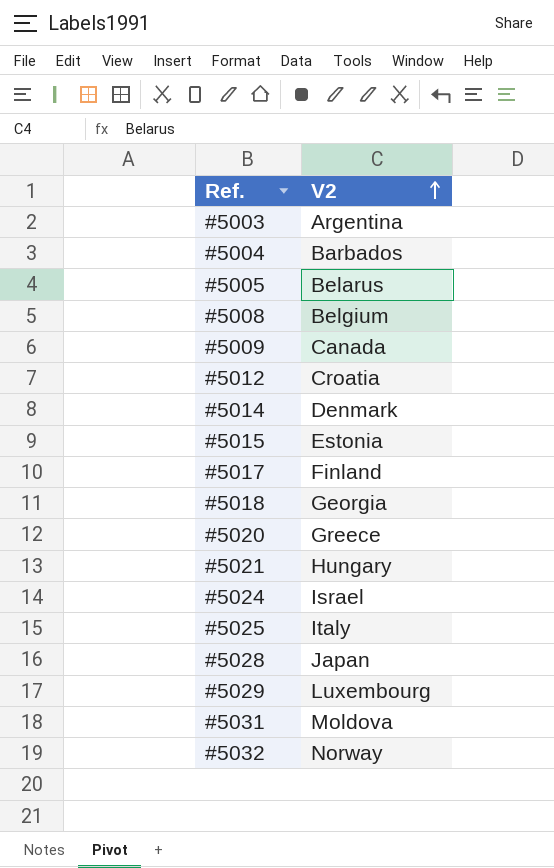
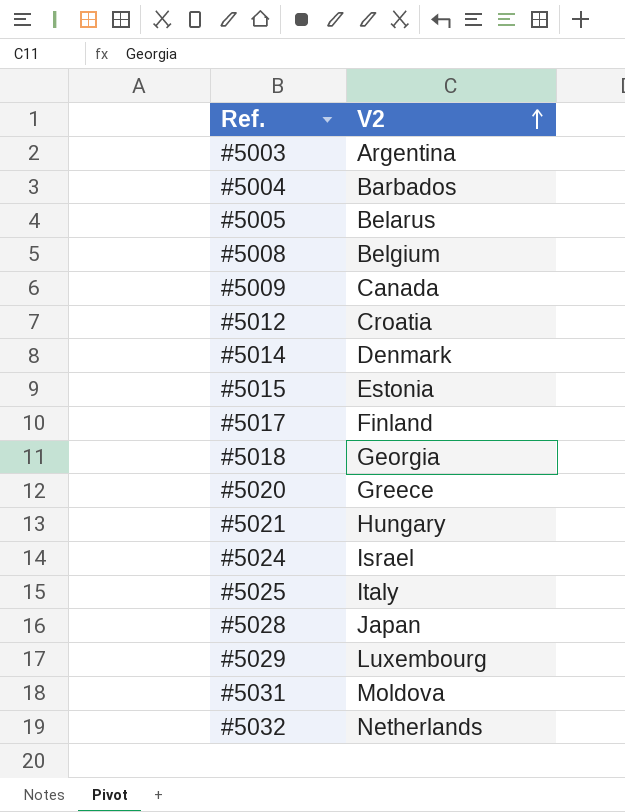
#5032 | V2: Norway -> Netherlands

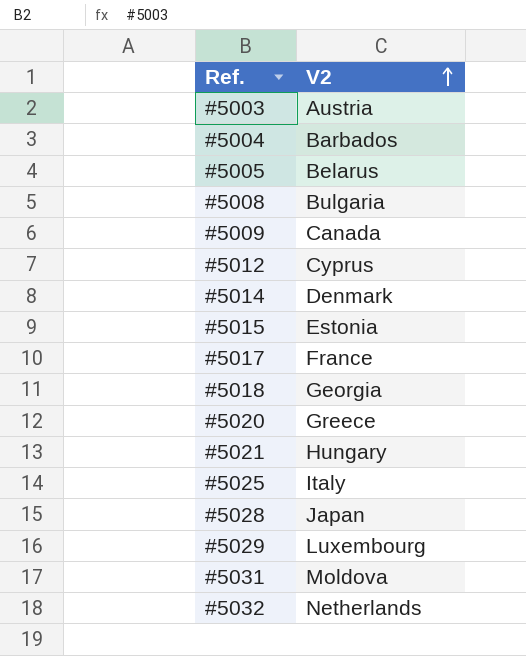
row #5024: Israel -> none
#5003 | V2: Argentina -> Austria
#5008 | V2: Belgium -> Bulgaria
#5012 | V2: Croatia -> Cyprus
#5017 | V2: Finland -> France

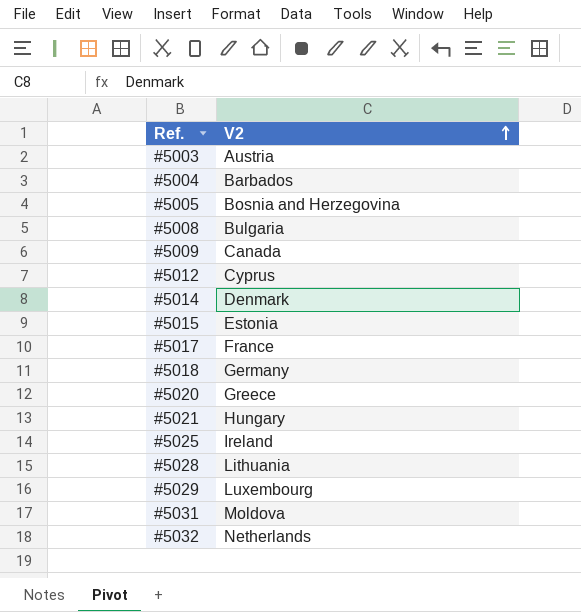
#5005 | V2: Belarus -> Bosnia and Herzegovina
#5018 | V2: Georgia -> Germany
#5025 | V2: Italy -> Ireland
#5028 | V2: Japan -> Lithuania

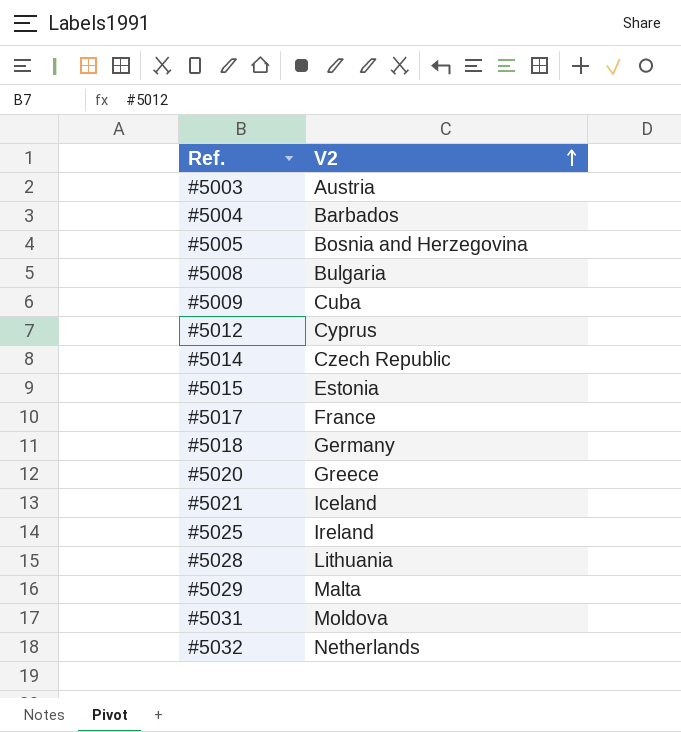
#5009 | V2: Canada -> Cuba
#5014 | V2: Denmark -> Czech Republic
#5021 | V2: Hungary -> Iceland
#5029 | V2: Luxembourg -> Malta

